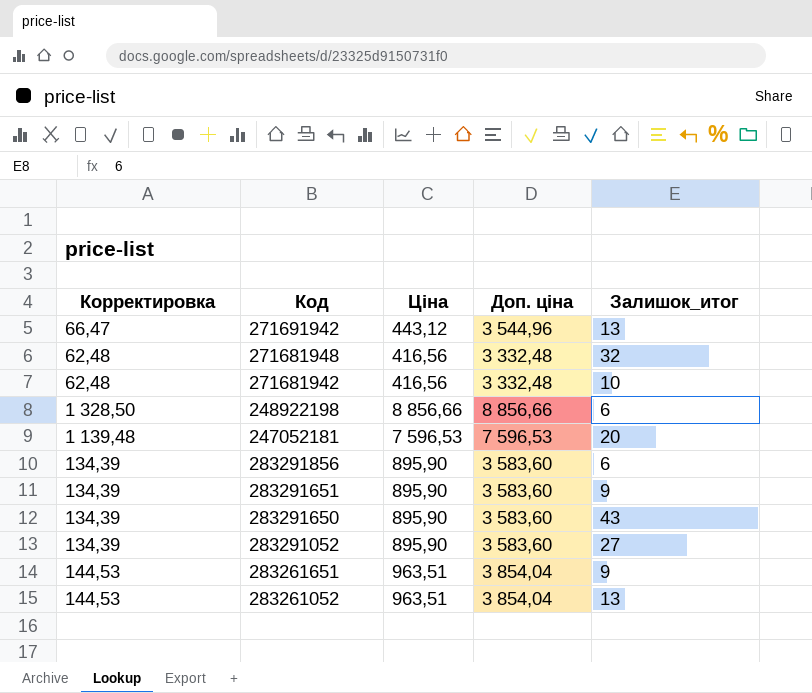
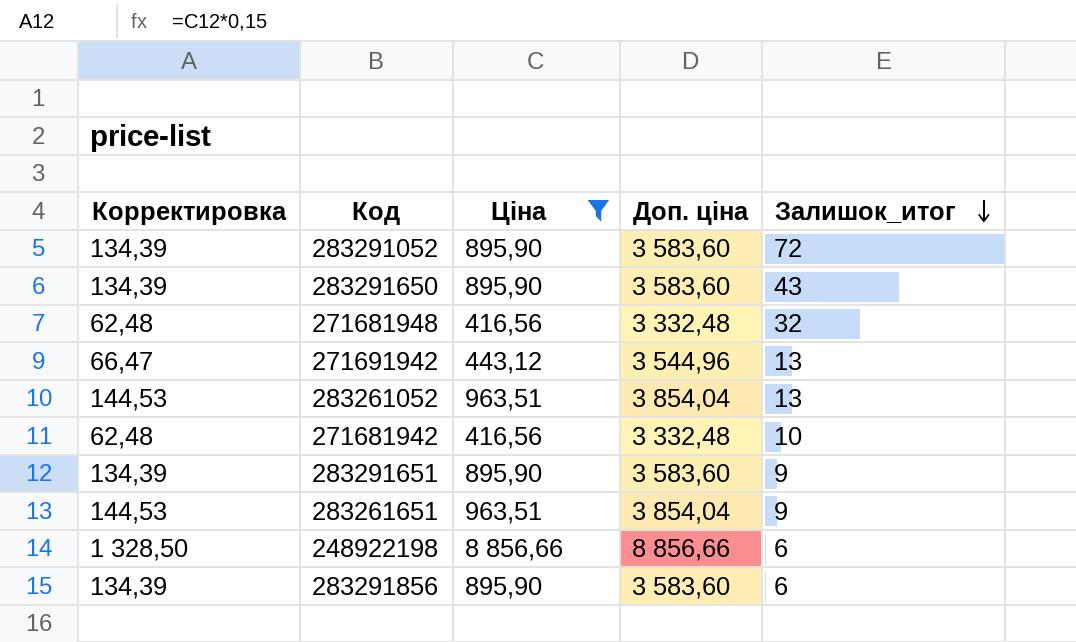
filter: none -> Ціна != 7 596,53
row order: none -> Залишок_итог descending
283291052 | Залишок_итог: 27 -> 72

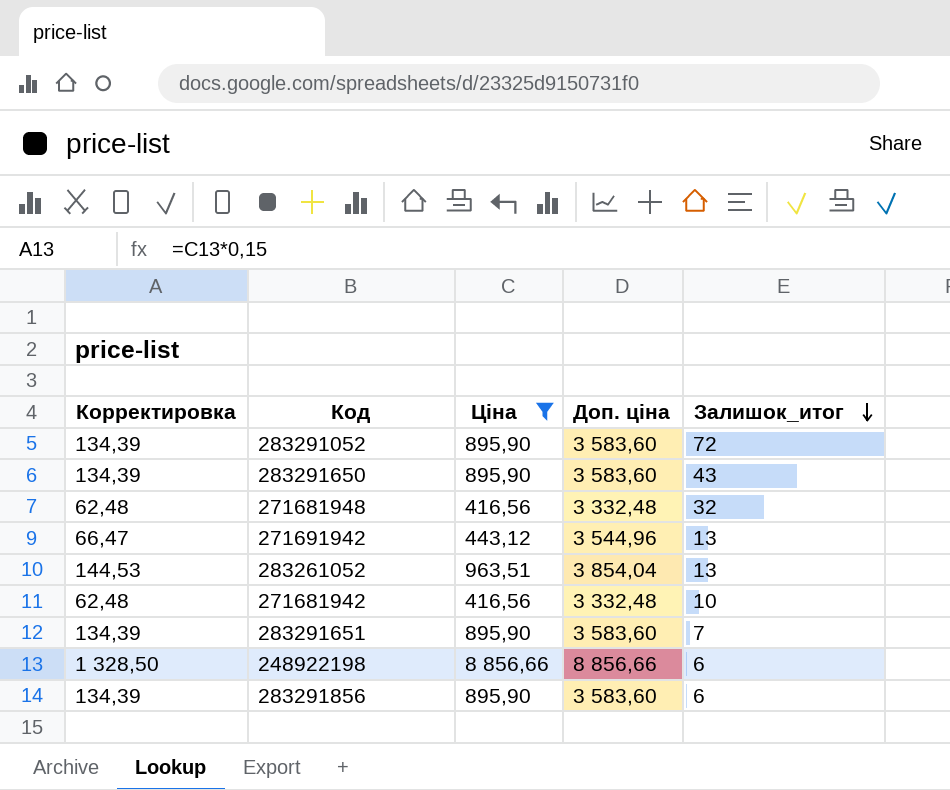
row 283261651: 144,53 | 963,51 | 3 854,04 | 9 -> none
283291651 | Залишок_итог: 9 -> 7

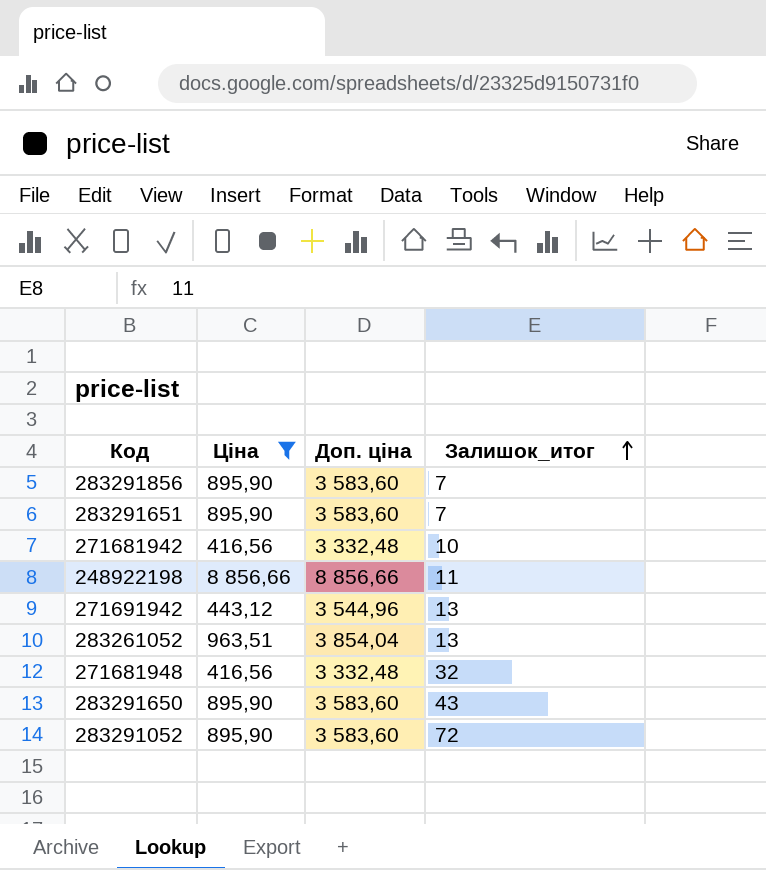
row order: Залишок_итог descending -> Залишок_итог ascending
column Корректировка | formula: [Ціна] * 0,15 -> none
283291856 | Залишок_итог: 6 -> 7
248922198 | Залишок_итог: 6 -> 11

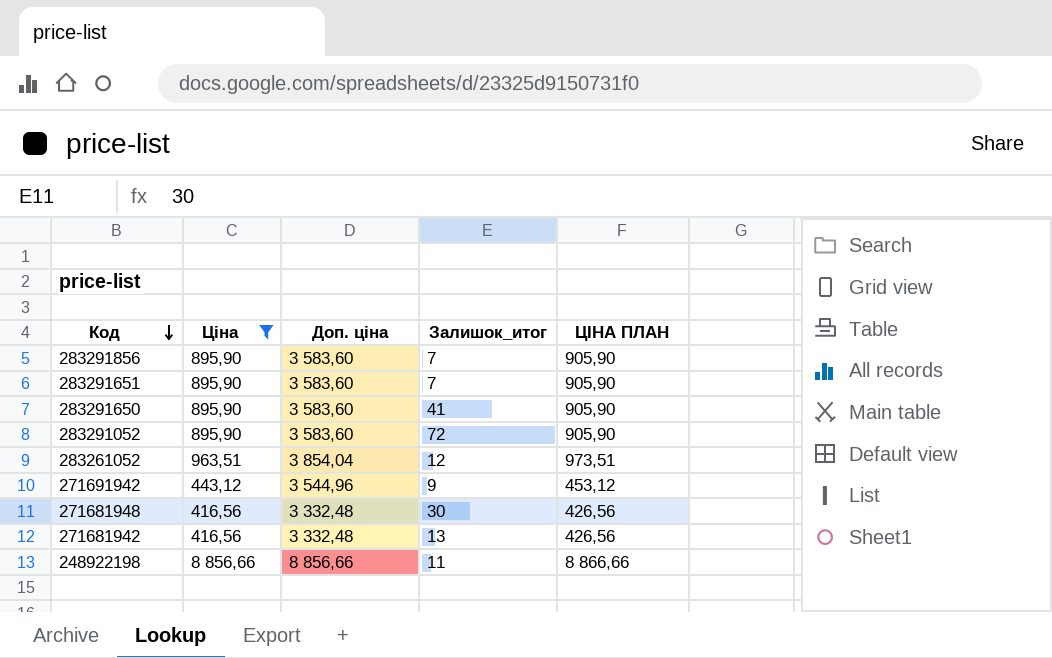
row order: Залишок_итог ascending -> Код descending
column ЦІНА ПЛАН | formula: none -> [Ціна] + 10
283291650 | Залишок_итог: 43 -> 41
283261052 | Залишок_итог: 13 -> 12
271691942 | Залишок_итог: 13 -> 9
271681948 | Залишок_итог: 32 -> 30
271681942 | Залишок_итог: 10 -> 13

